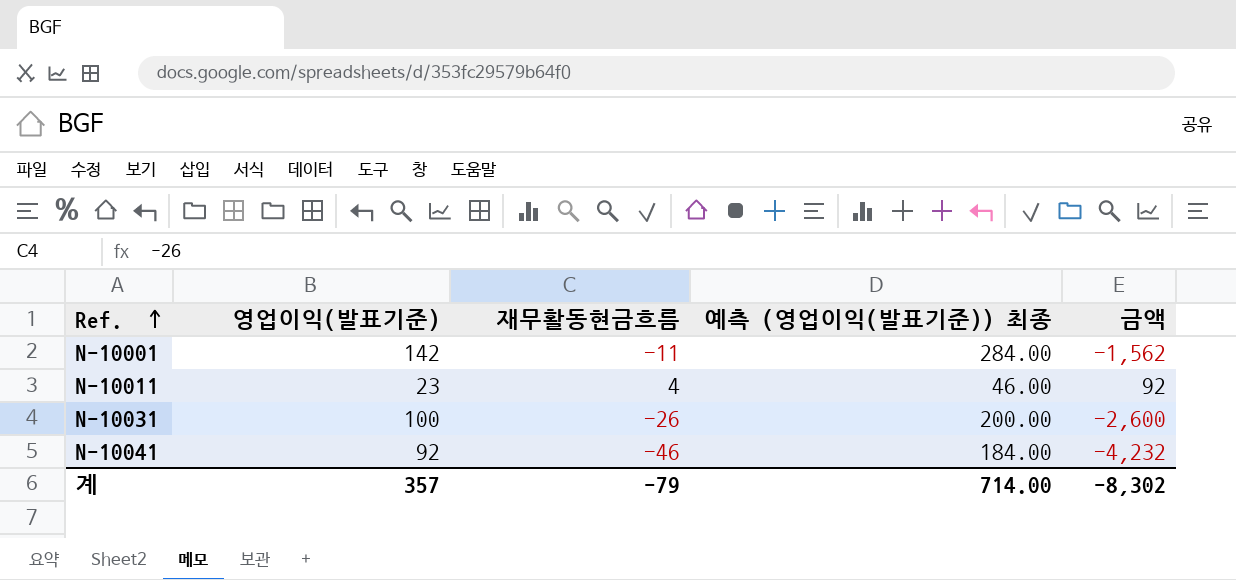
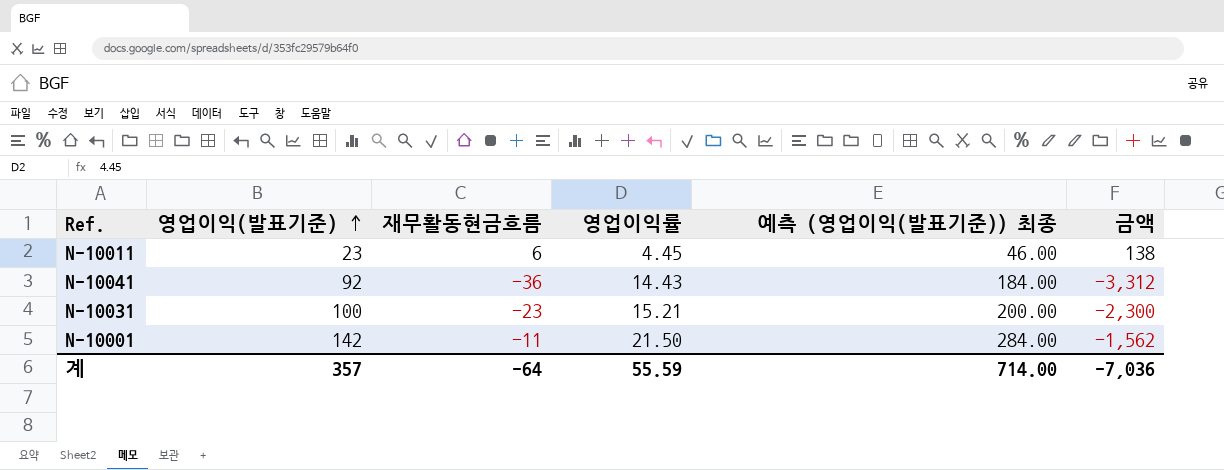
row order: Ref. ascending -> 영업이익(발표기준) ascending
column 영업이익률 | position: none -> 4
N-10011 | 재무활동현금흐름: 4 -> 6
N-10011 | 금액: 92 -> 138
N-10041 | 재무활동현금흐름: -46 -> -36
N-10041 | 금액: -4,232 -> -3,312
N-10031 | 재무활동현금흐름: -26 -> -23
N-10031 | 금액: -2,600 -> -2,300
계 | 재무활동현금흐름: -79 -> -64
계 | 금액: -8,302 -> -7,036

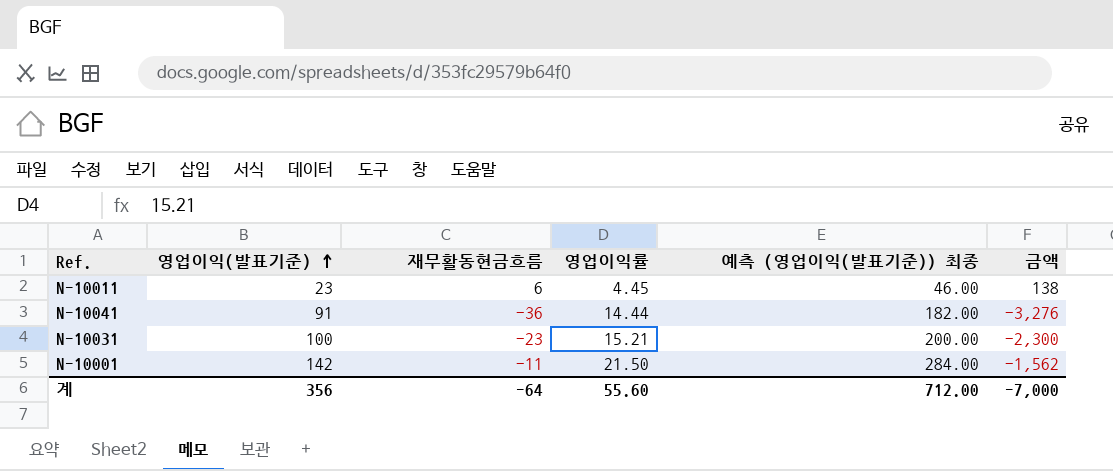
N-10041 | 영업이익(발표기준): 92 -> 91
N-10041 | 영업이익률: 14.43 -> 14.44
N-10041 | 예측 (영업이익(발표기준)) 최종: 184.00 -> 182.00
N-10041 | 금액: -3,312 -> -3,276
계 | 영업이익(발표기준): 357 -> 356
계 | 영업이익률: 55.59 -> 55.60
계 | 예측 (영업이익(발표기준)) 최종: 714.00 -> 712.00
계 | 금액: -7,036 -> -7,000

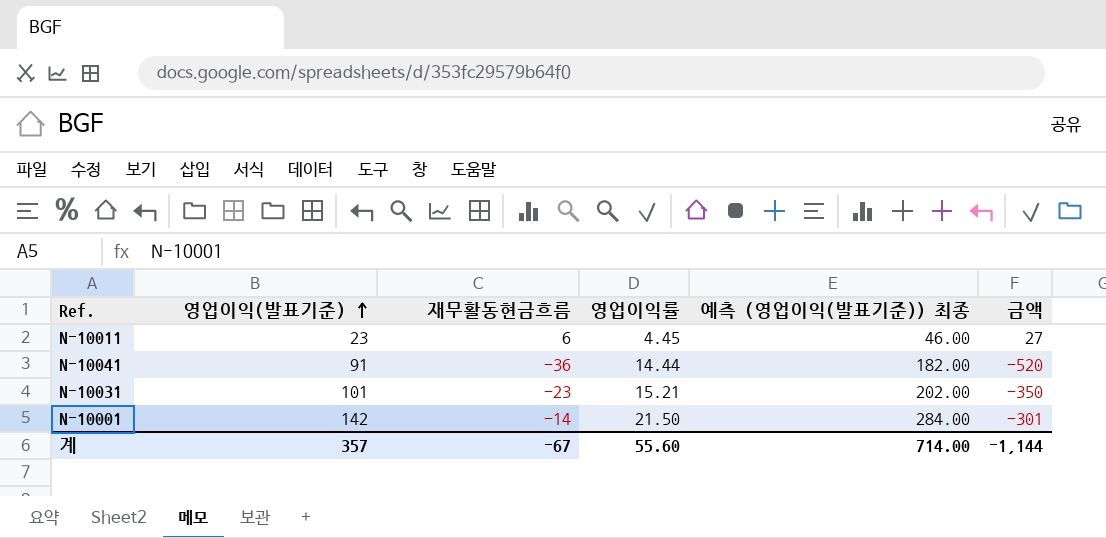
column 금액 | formula: [영업이익(발표기준)] * [재무활동현금흐름] -> [재무활동현금흐름] * [영업이익률]
N-10031 | 영업이익(발표기준): 100 -> 101
N-10031 | 예측 (영업이익(발표기준)) 최종: 200.00 -> 202.00
N-10001 | 재무활동현금흐름: -11 -> -14
계 | 영업이익(발표기준): 356 -> 357
계 | 재무활동현금흐름: -64 -> -67
계 | 예측 (영업이익(발표기준)) 최종: 712.00 -> 714.00
계 | 금액: -7,000 -> -1,144

